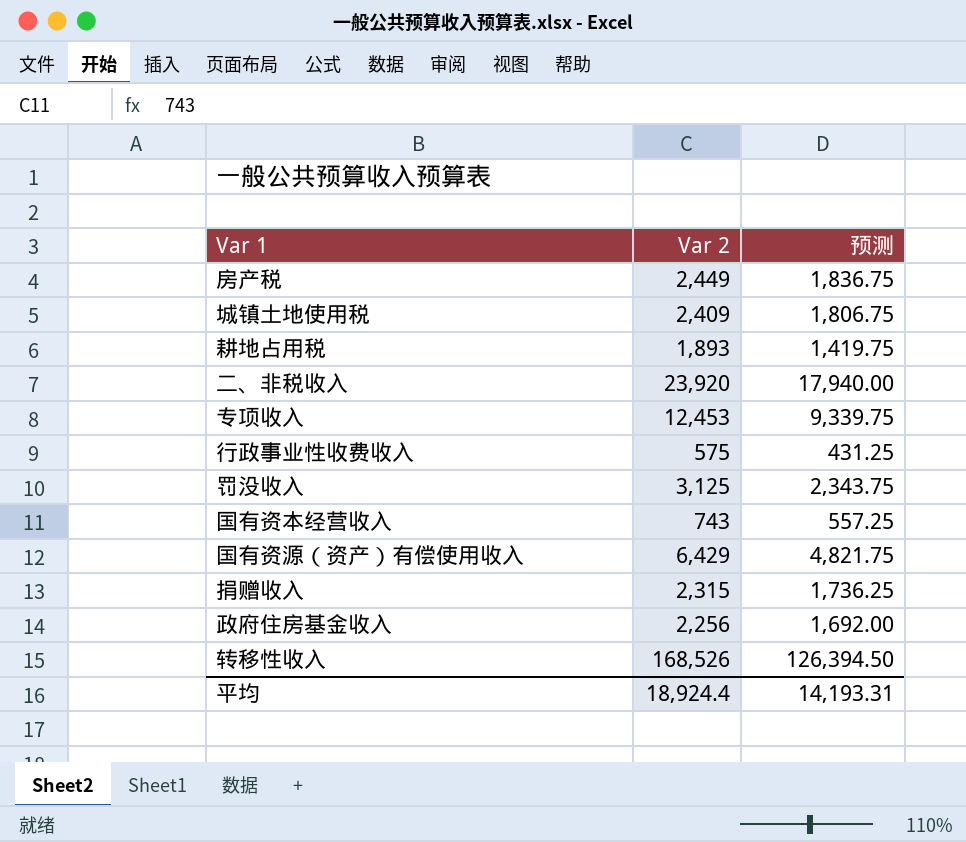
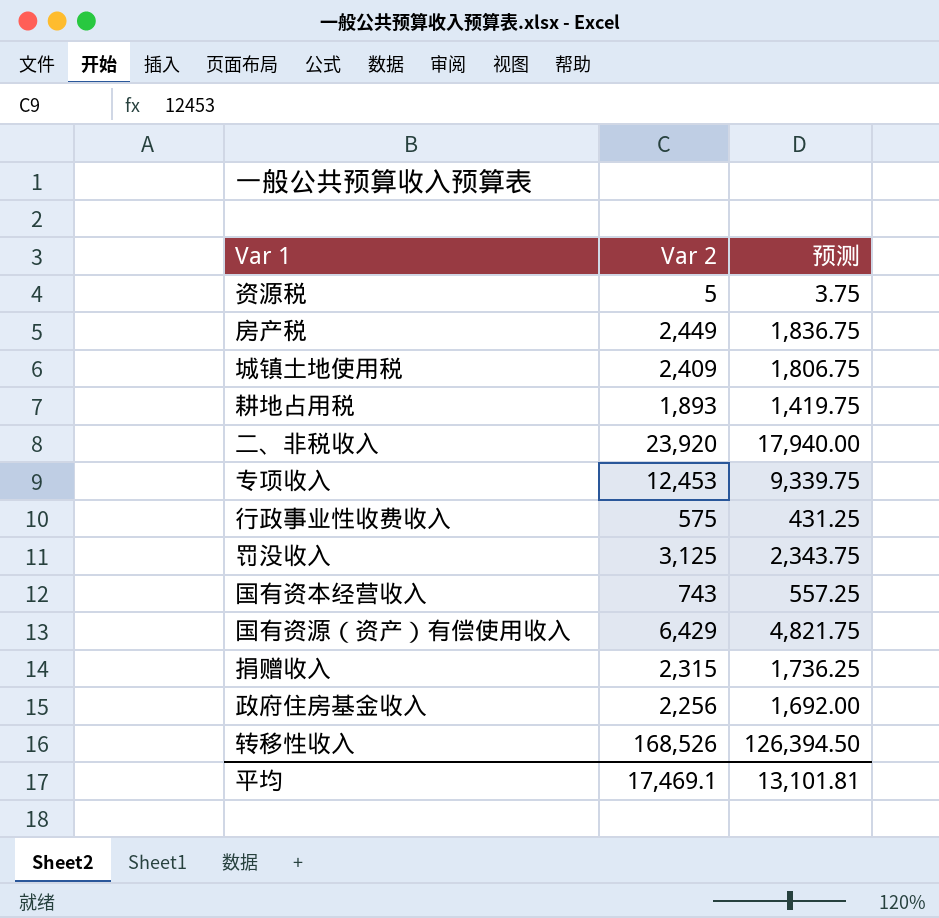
row 资源税: none -> 5 | 3.75
平均 | Var 2: 18,924.4 -> 17,469.1
平均 | 预测: 14,193.31 -> 13,101.81

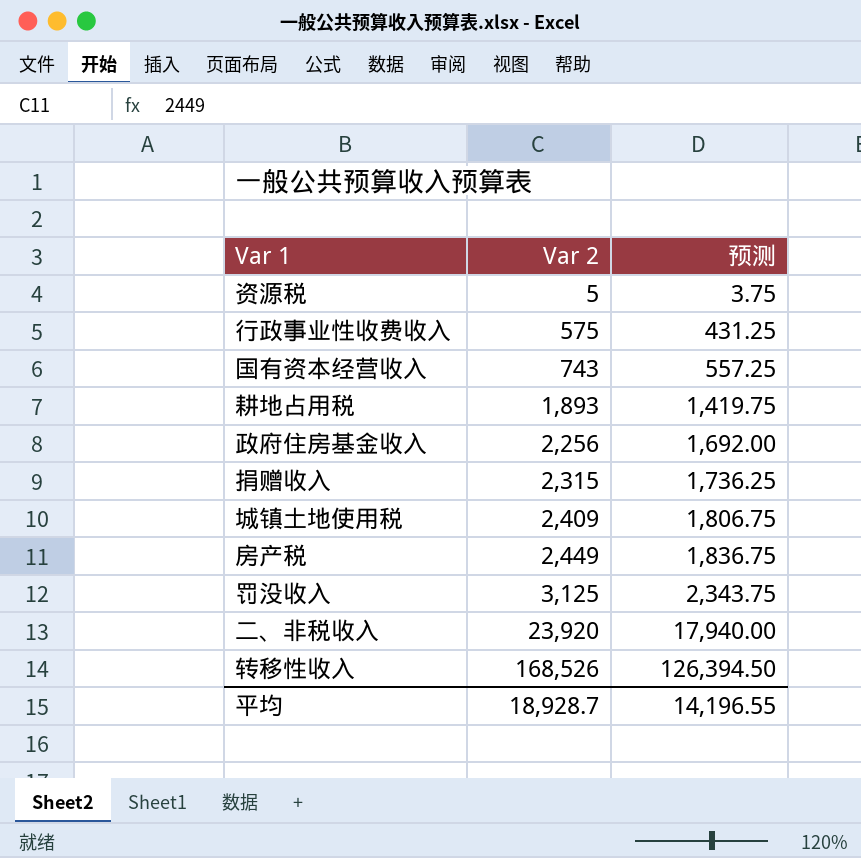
row order: none -> Var 2 ascending
row 专项收入: 12,453 | 9,339.75 -> none
row 国有资源（资产）有偿使用收入: 6,429 | 4,821.75 -> none
平均 | Var 2: 17,469.1 -> 18,928.7
平均 | 预测: 13,101.81 -> 14,196.55

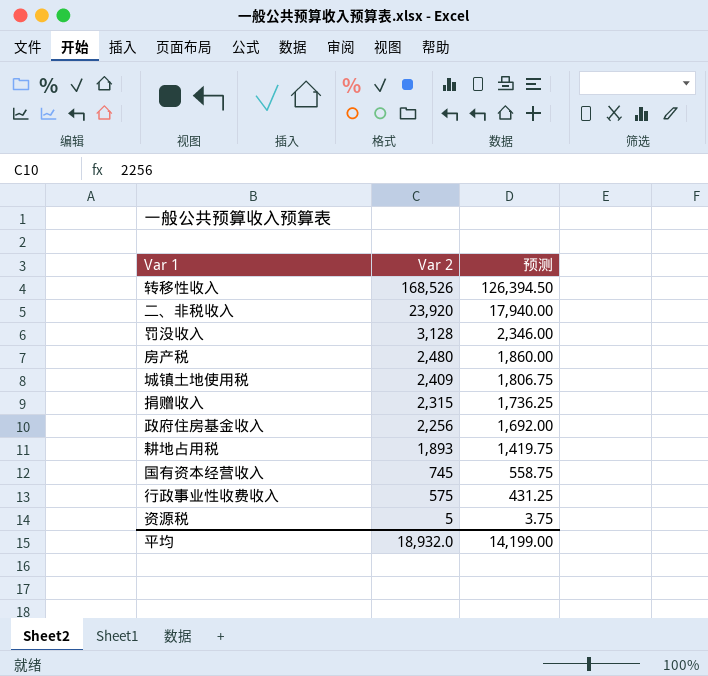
row order: Var 2 ascending -> Var 2 descending
罚没收入 | Var 2: 3,125 -> 3,128
罚没收入 | 预测: 2,343.75 -> 2,346.00
房产税 | Var 2: 2,449 -> 2,480
房产税 | 预测: 1,836.75 -> 1,860.00
国有资本经营收入 | Var 2: 743 -> 745
国有资本经营收入 | 预测: 557.25 -> 558.75
平均 | Var 2: 18,928.7 -> 18,932.0
平均 | 预测: 14,196.55 -> 14,199.00

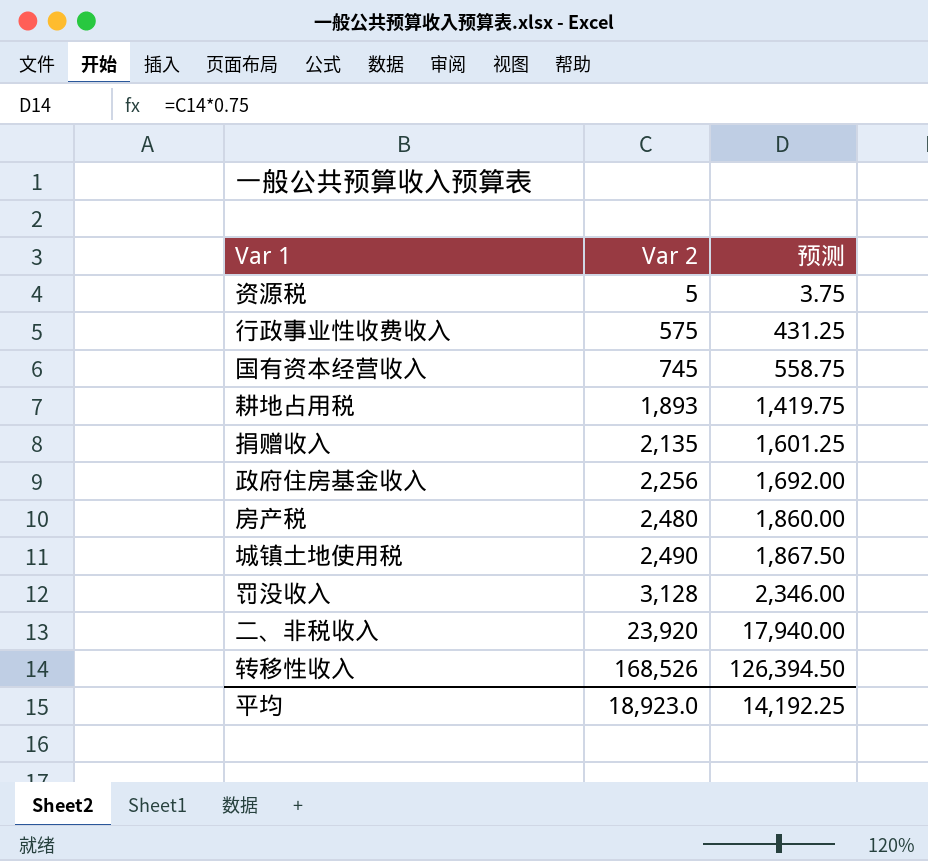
row order: Var 2 descending -> Var 2 ascending
捐赠收入 | Var 2: 2,315 -> 2,135
捐赠收入 | 预测: 1,736.25 -> 1,601.25
城镇土地使用税 | Var 2: 2,409 -> 2,490
城镇土地使用税 | 预测: 1,806.75 -> 1,867.50
平均 | Var 2: 18,932.0 -> 18,923.0
平均 | 预测: 14,199.00 -> 14,192.25

